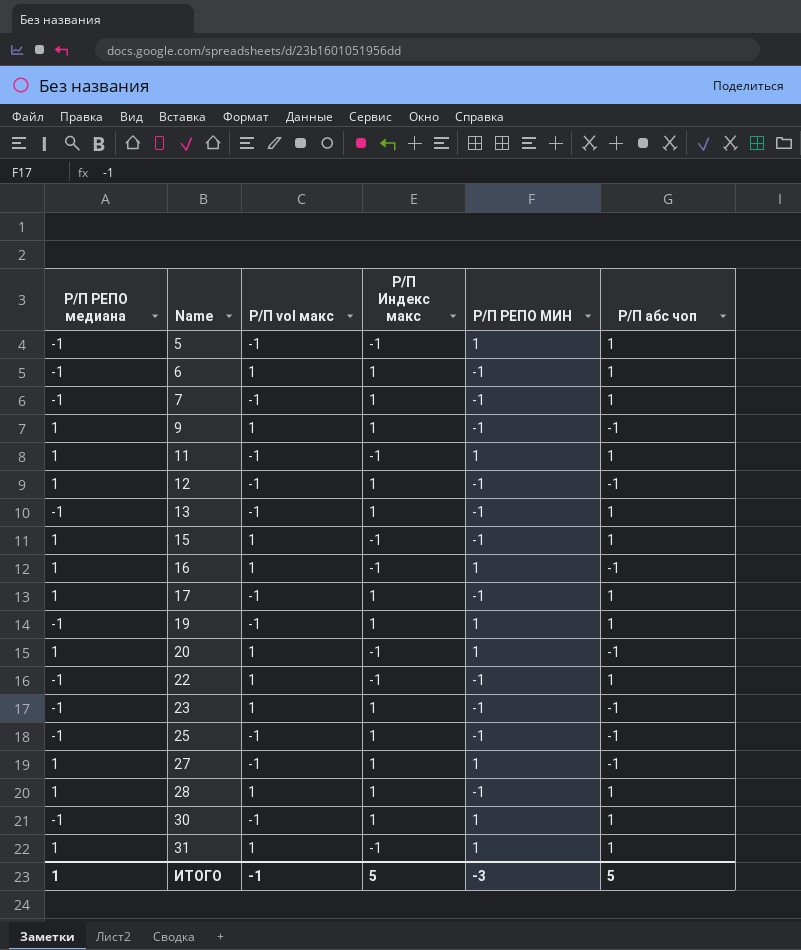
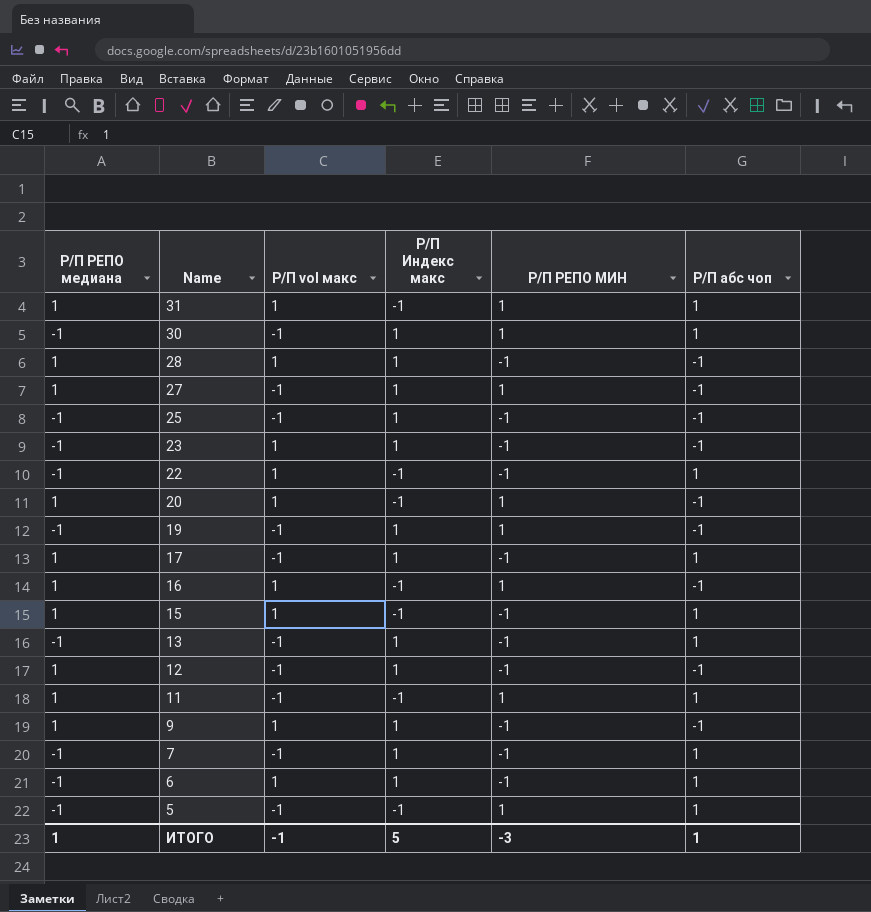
row order: Name ascending -> Name descending
28 | Р/П абс чоп: 1 -> -1
19 | Р/П абс чоп: 1 -> -1
ИТОГО | Р/П абс чоп: 5 -> 1

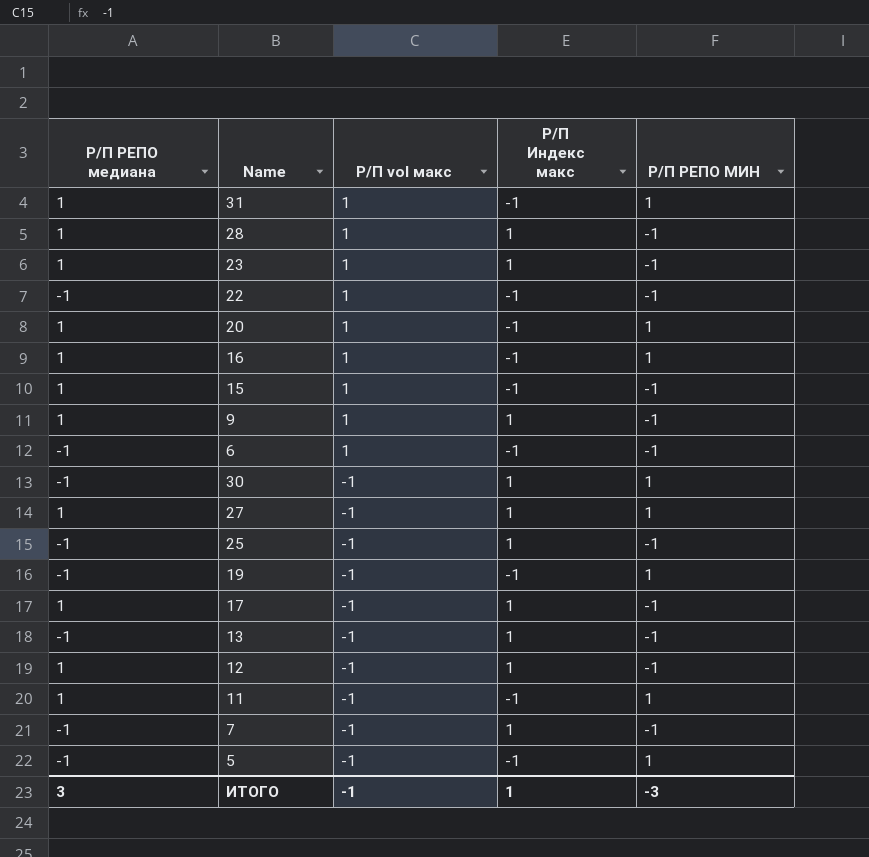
row order: Name descending -> Р/П vol макс descending
column Р/П абс чоп | position: 6 -> none
23 | Р/П РЕПО медиана: -1 -> 1
6 | Р/П Индекс макс: 1 -> -1
19 | Р/П Индекс макс: 1 -> -1
ИТОГО | Р/П РЕПО медиана: 1 -> 3
ИТОГО | Р/П Индекс макс: 5 -> 1

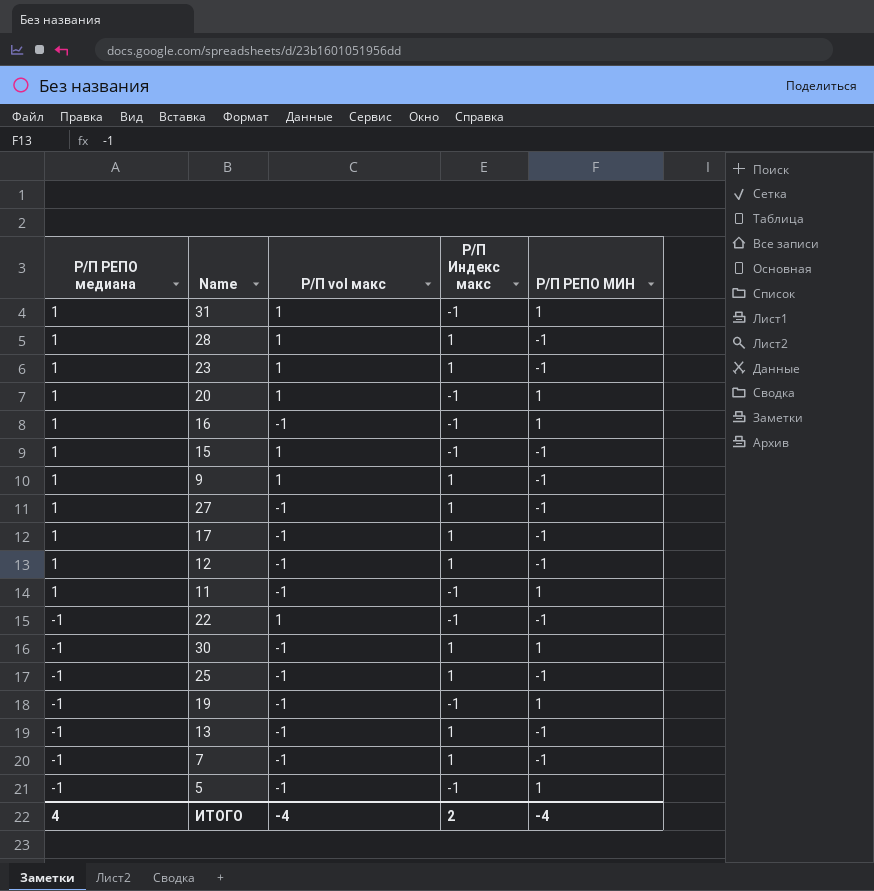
row order: Р/П vol макс descending -> Р/П РЕПО медиана descending
row 6: -1 | 1 | -1 | -1 -> none
16 | Р/П vol макс: 1 -> -1
27 | Р/П РЕПО МИН: 1 -> -1
ИТОГО | Р/П РЕПО медиана: 3 -> 4
ИТОГО | Р/П vol макс: -1 -> -4
ИТОГО | Р/П Индекс макс: 1 -> 2
ИТОГО | Р/П РЕПО МИН: -3 -> -4

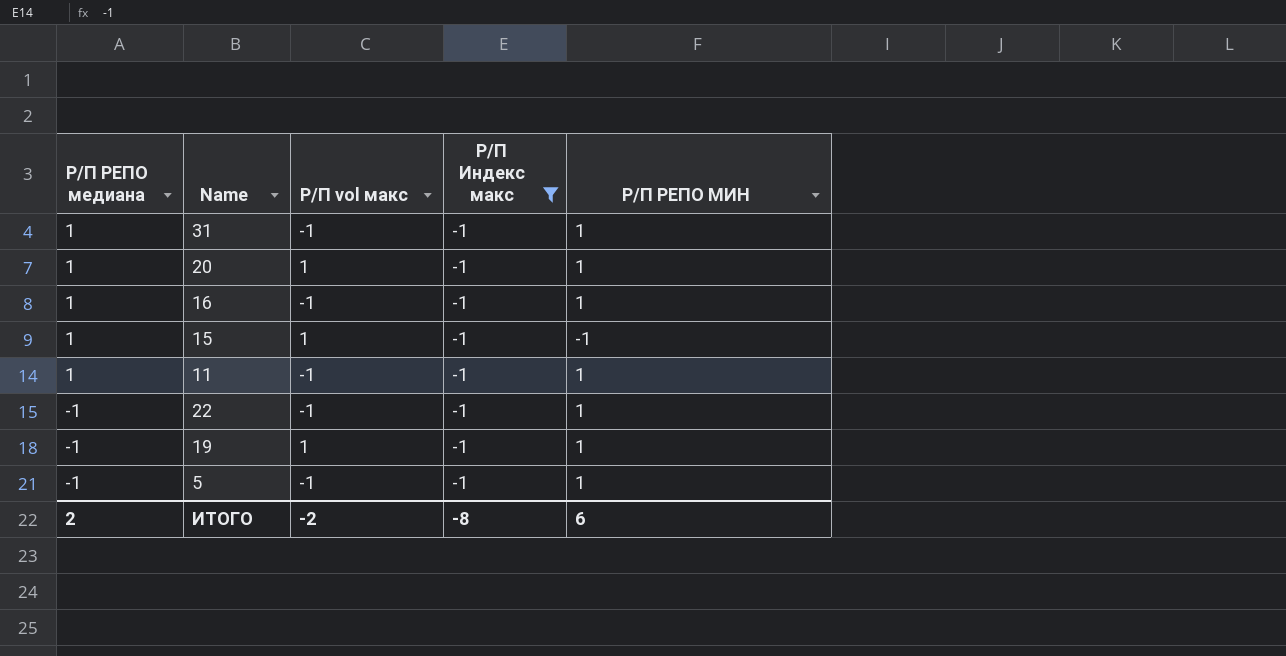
filter: none -> Р/П Индекс макс = -1
31 | Р/П vol макс: 1 -> -1
22 | Р/П vol макс: 1 -> -1
22 | Р/П РЕПО МИН: -1 -> 1
19 | Р/П vol макс: -1 -> 1
ИТОГО | Р/П РЕПО медиана: 4 -> 2
ИТОГО | Р/П vol макс: -4 -> -2
ИТОГО | Р/П Индекс макс: 2 -> -8
ИТОГО | Р/П РЕПО МИН: -4 -> 6

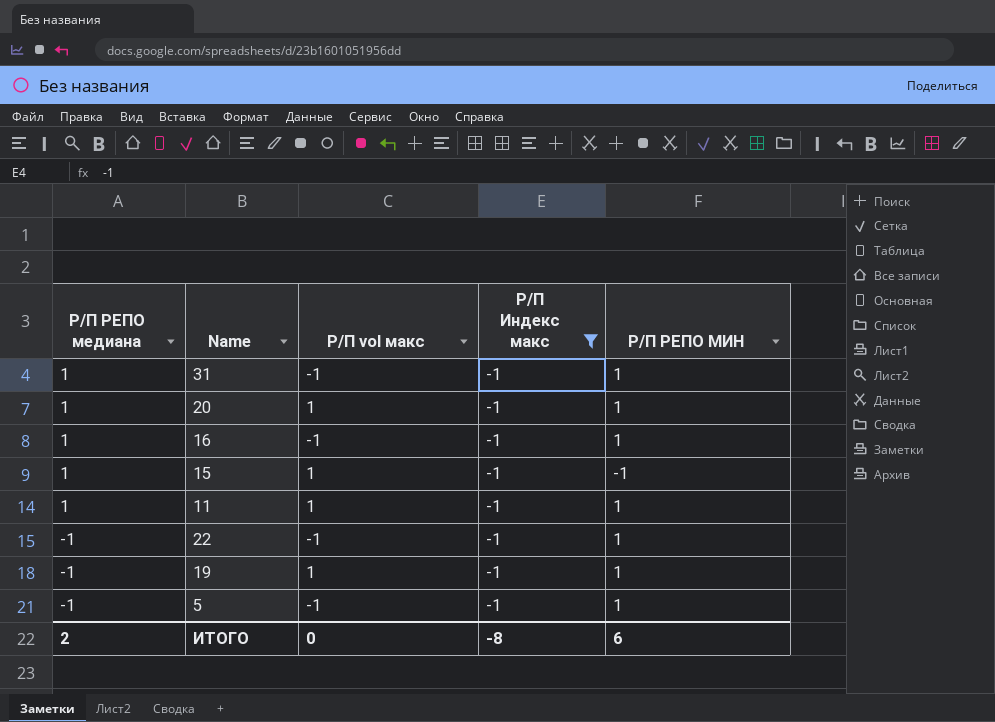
11 | Р/П vol макс: -1 -> 1
ИТОГО | Р/П vol макс: -2 -> 0

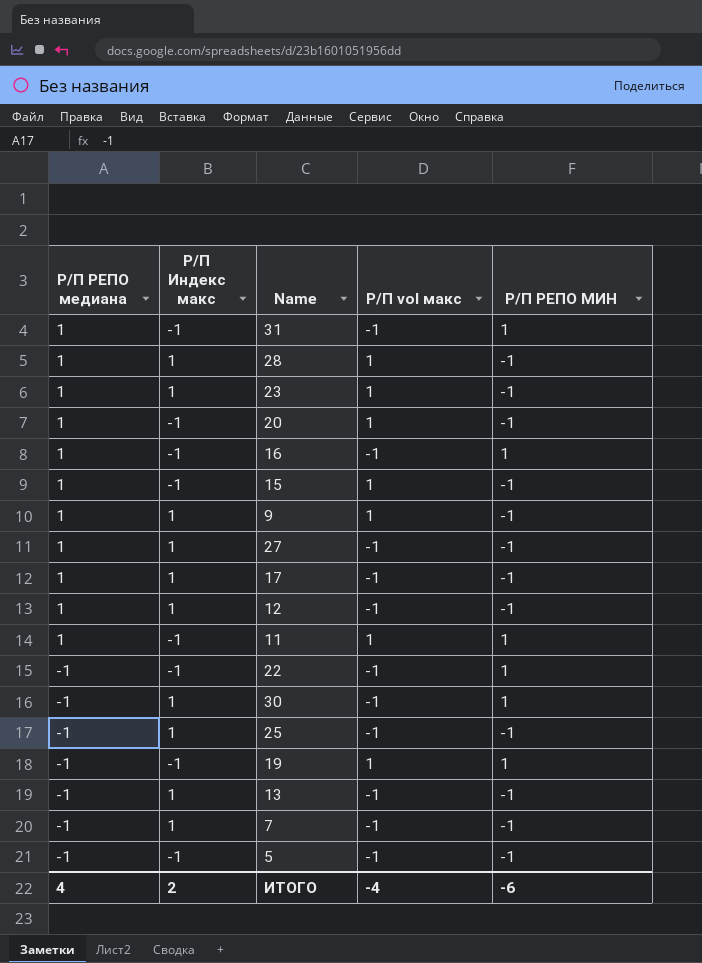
filter: Р/П Индекс макс = -1 -> none
column Р/П Индекс макс | position: 4 -> 2
20 | Р/П РЕПО МИН: 1 -> -1
5 | Р/П РЕПО МИН: 1 -> -1
ИТОГО | Р/П РЕПО медиана: 2 -> 4
ИТОГО | Р/П Индекс макс: -8 -> 2
ИТОГО | Р/П vol макс: 0 -> -4
ИТОГО | Р/П РЕПО МИН: 6 -> -6

